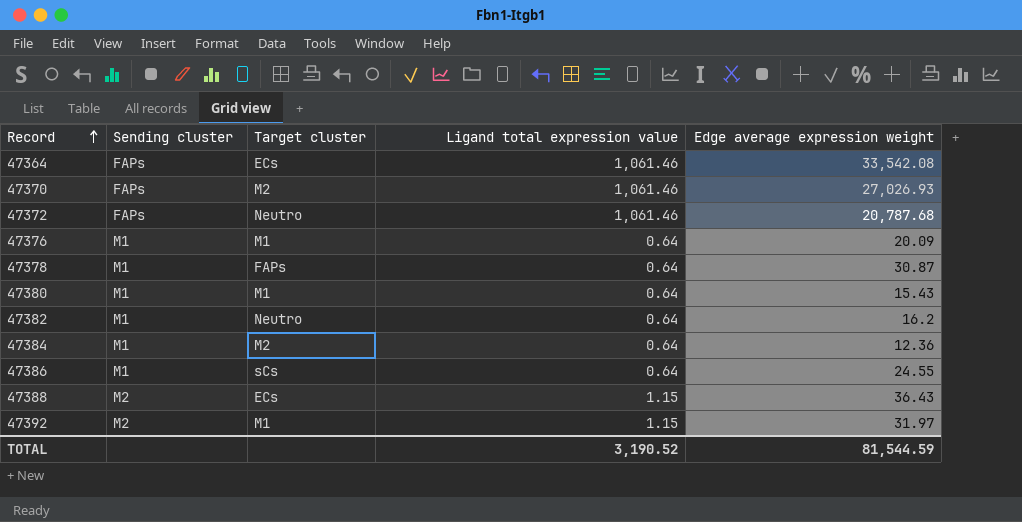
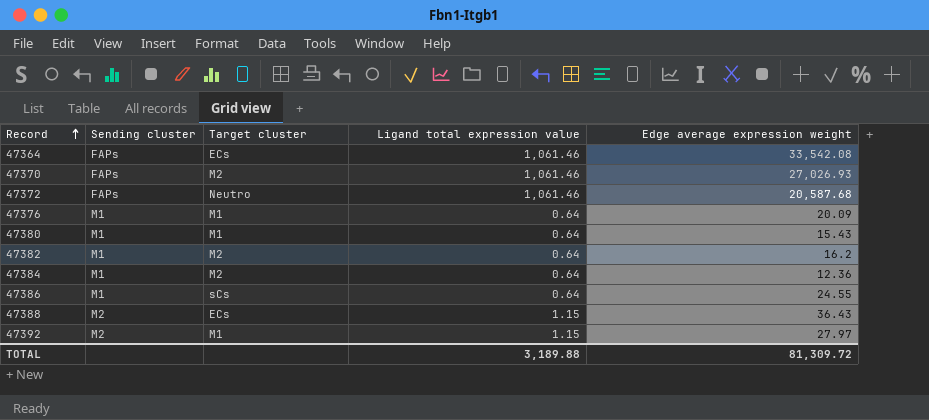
row 47378: M1 | FAPs | 0.64 | 30.87 -> none
47372 | Edge average expression weight: 20,787.68 -> 20,587.68
47382 | Target cluster: Neutro -> M2
47392 | Edge average expression weight: 31.97 -> 27.97
TOTAL | Ligand total expression value: 3,190.52 -> 3,189.88
TOTAL | Edge average expression weight: 81,544.59 -> 81,309.72

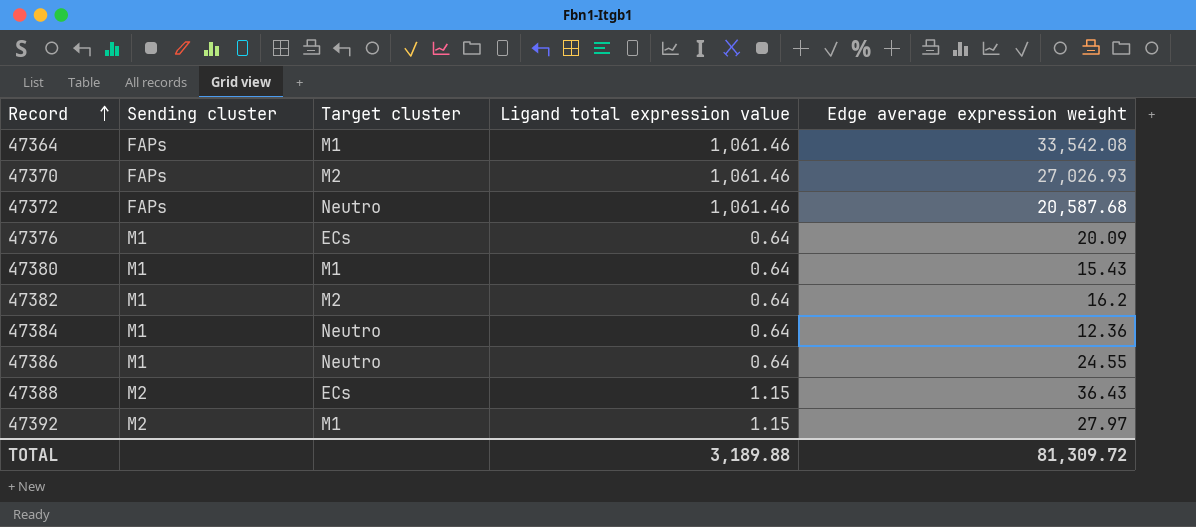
47364 | Target cluster: ECs -> M1
47376 | Target cluster: M1 -> ECs
47384 | Target cluster: M2 -> Neutro
47386 | Target cluster: sCs -> Neutro

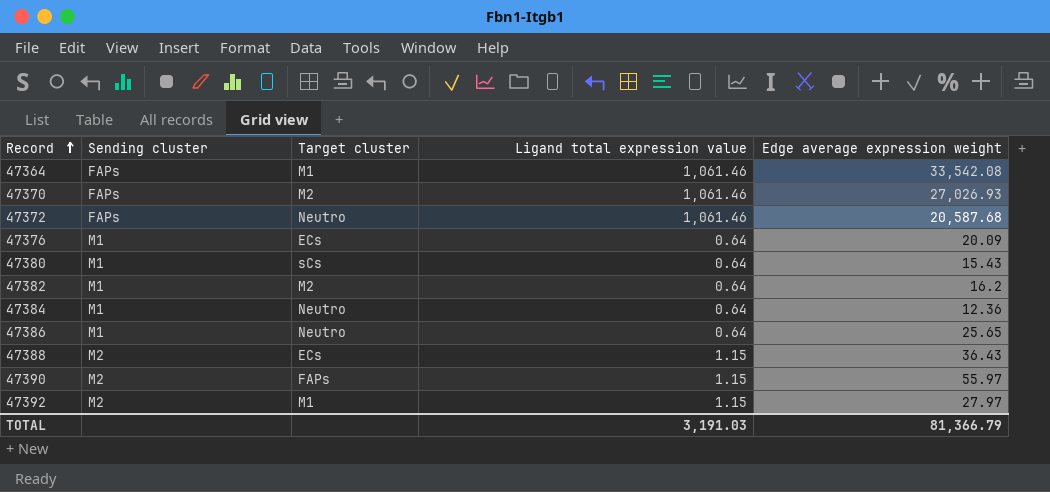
47380 | Target cluster: M1 -> sCs
47386 | Edge average expression weight: 24.55 -> 25.65
row 47390: none -> M2 | FAPs | 1.15 | 55.97
TOTAL | Ligand total expression value: 3,189.88 -> 3,191.03
TOTAL | Edge average expression weight: 81,309.72 -> 81,366.79

